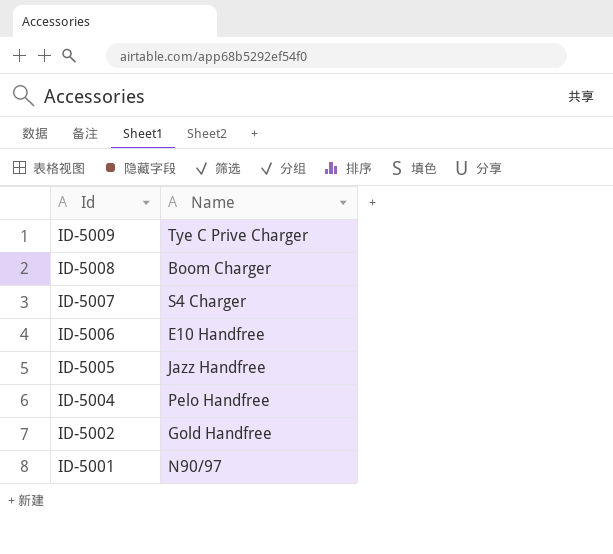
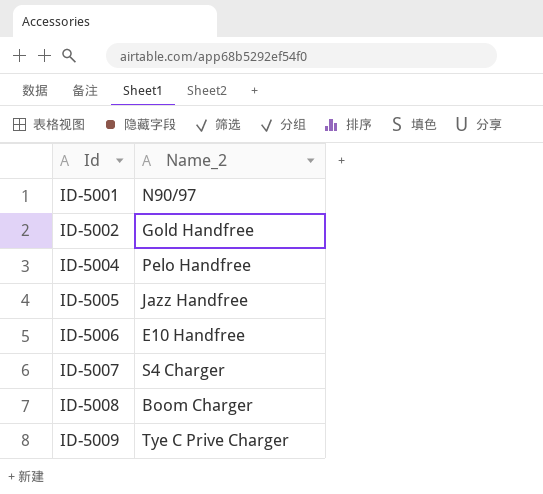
row order: Id descending -> Id ascending
column name: Name -> Name_2

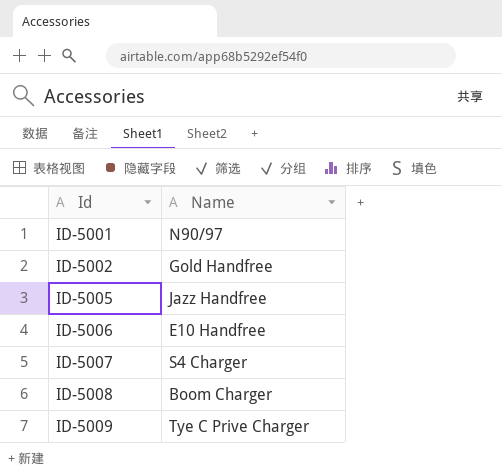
column name: Name_2 -> Name
row ID-5004: Pelo Handfree -> none

